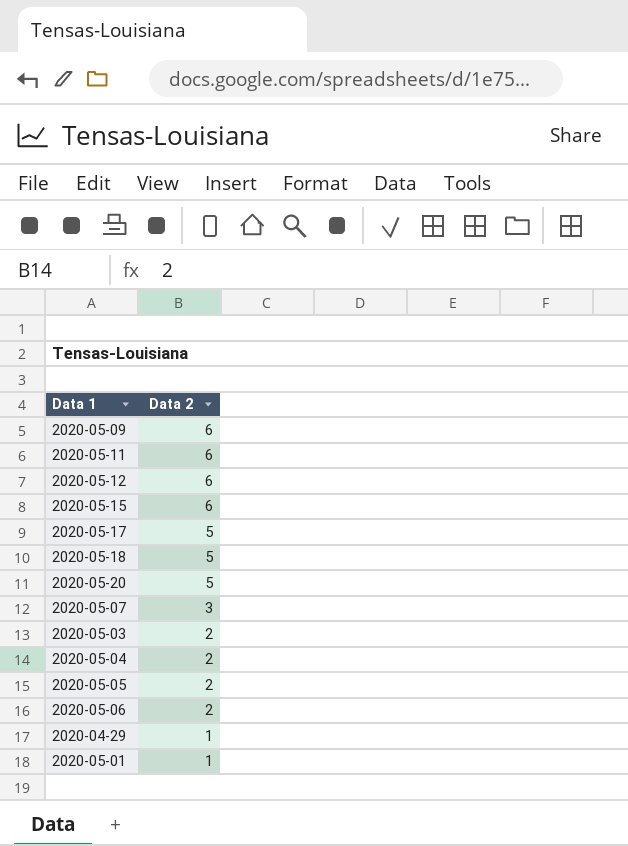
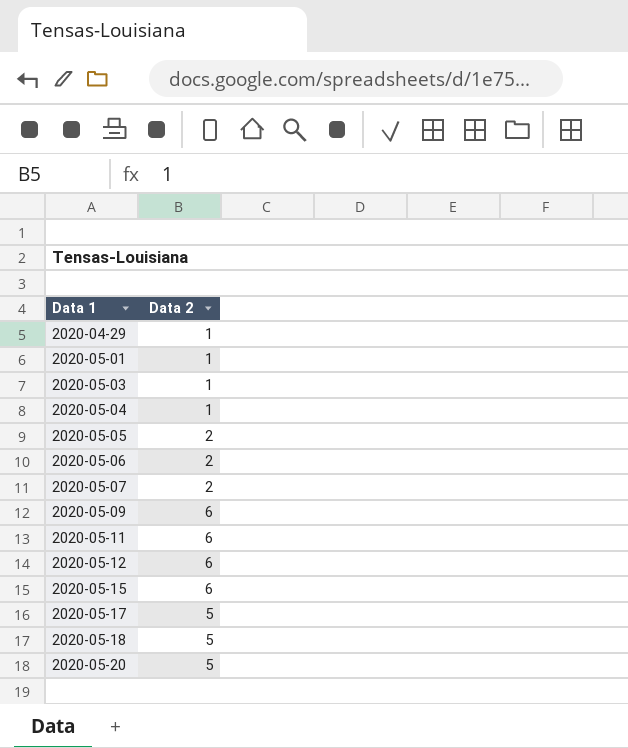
row order: Data 2 descending -> Data 1 ascending
2020-05-03 | Data 2: 2 -> 1
2020-05-04 | Data 2: 2 -> 1
2020-05-07 | Data 2: 3 -> 2

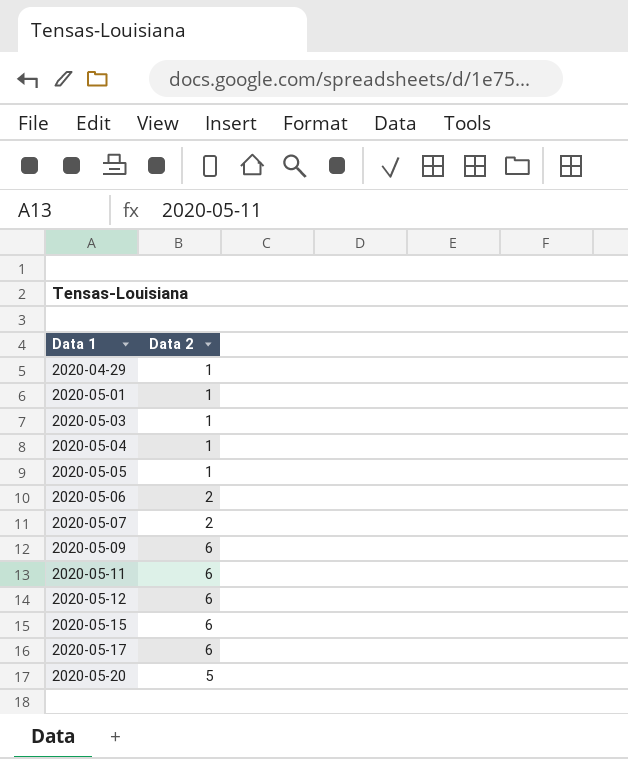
row 2020-05-18: 5 -> none
2020-05-05 | Data 2: 2 -> 1
2020-05-17 | Data 2: 5 -> 6

